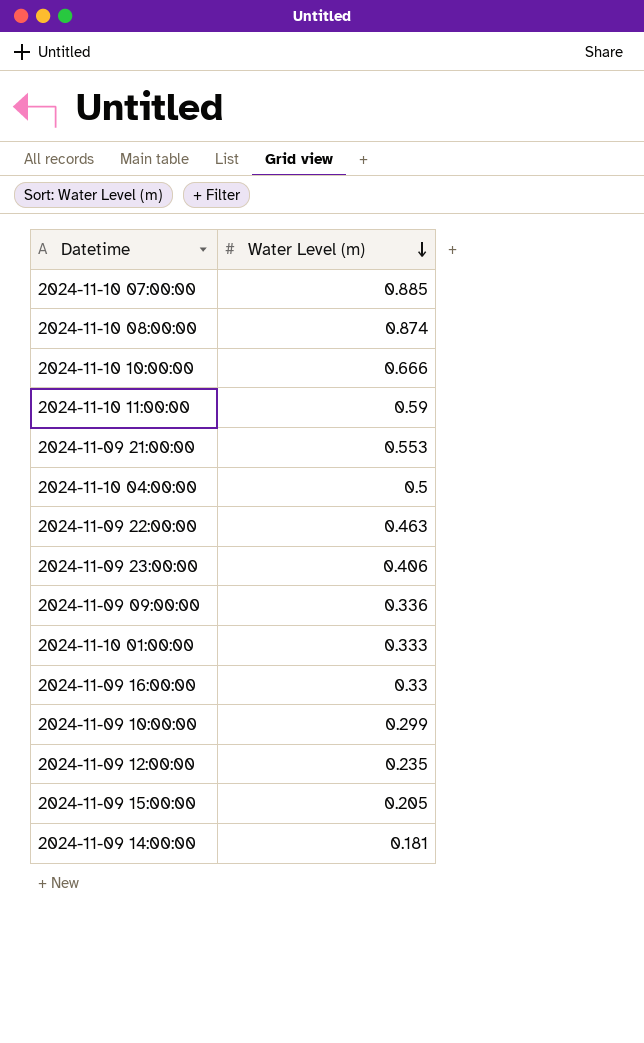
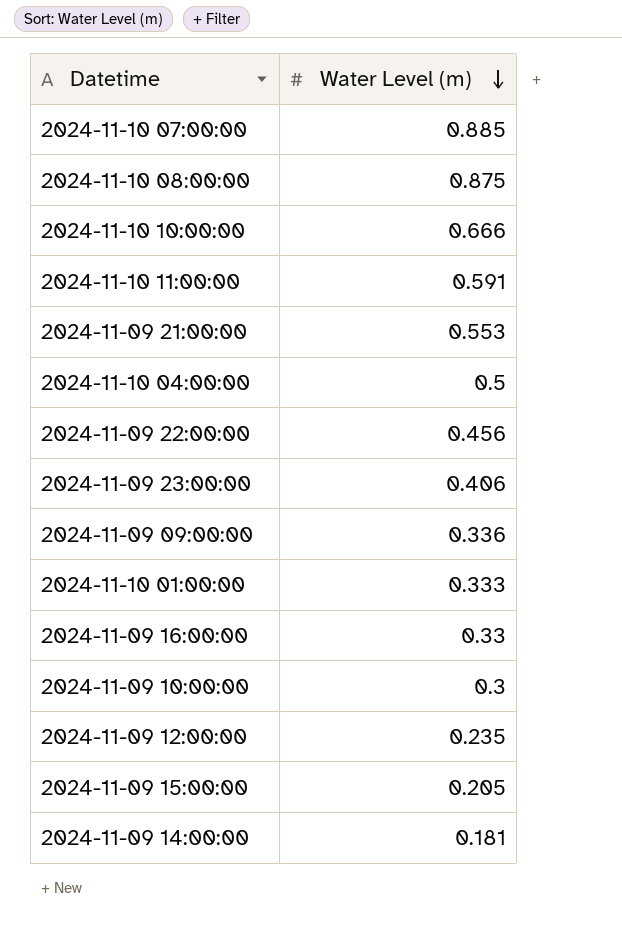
2024-11-10 08:00:00 | Water Level (m): 0.874 -> 0.875
2024-11-10 11:00:00 | Water Level (m): 0.59 -> 0.591
2024-11-09 22:00:00 | Water Level (m): 0.463 -> 0.456
2024-11-09 10:00:00 | Water Level (m): 0.299 -> 0.3

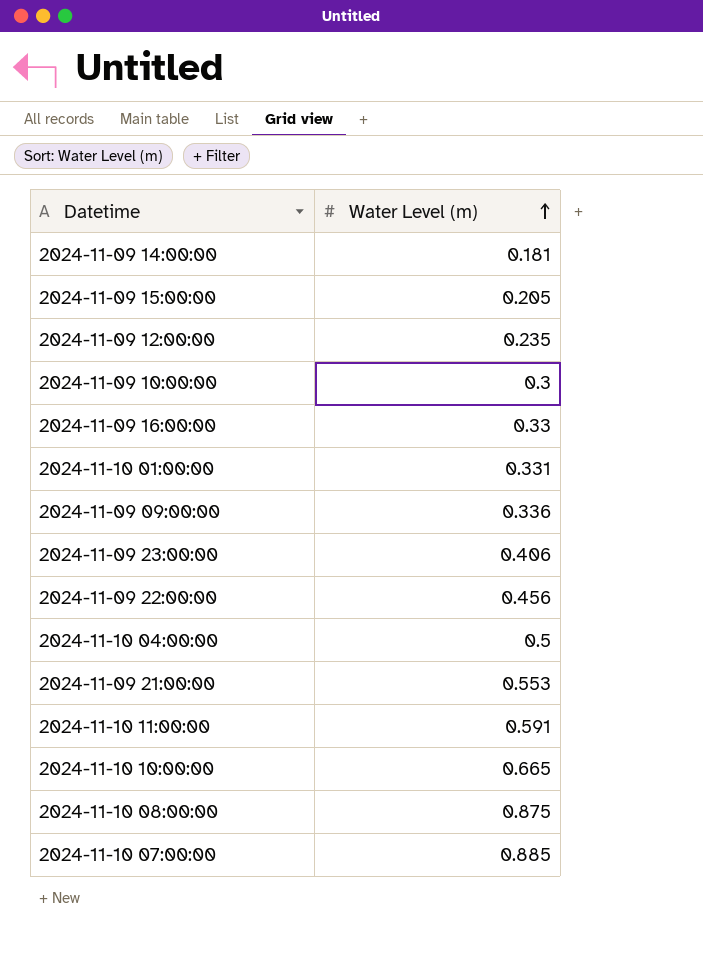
row order: Water Level (m) descending -> Water Level (m) ascending
2024-11-10 01:00:00 | Water Level (m): 0.333 -> 0.331
2024-11-10 10:00:00 | Water Level (m): 0.666 -> 0.665

